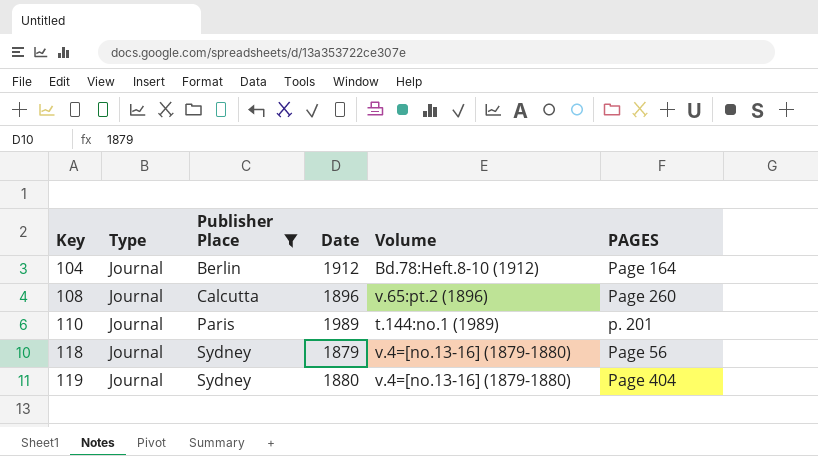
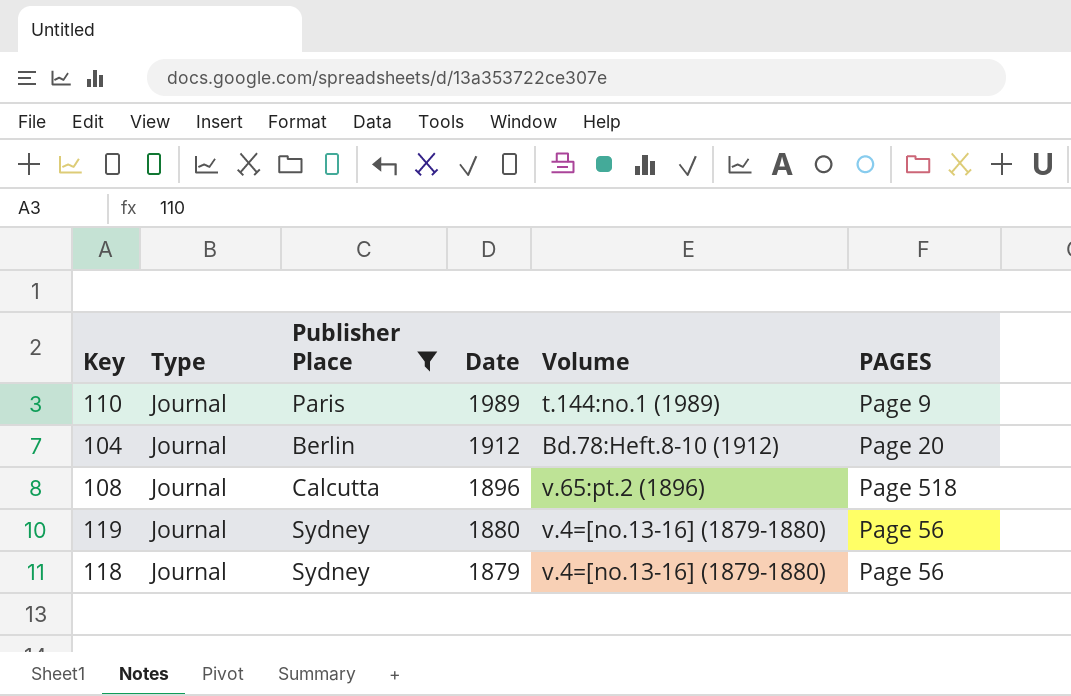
row order: Key ascending -> Date descending
110 | PAGES: p. 201 -> Page 9
104 | PAGES: Page 164 -> Page 20
108 | PAGES: Page 260 -> Page 518
119 | PAGES: Page 404 -> Page 56

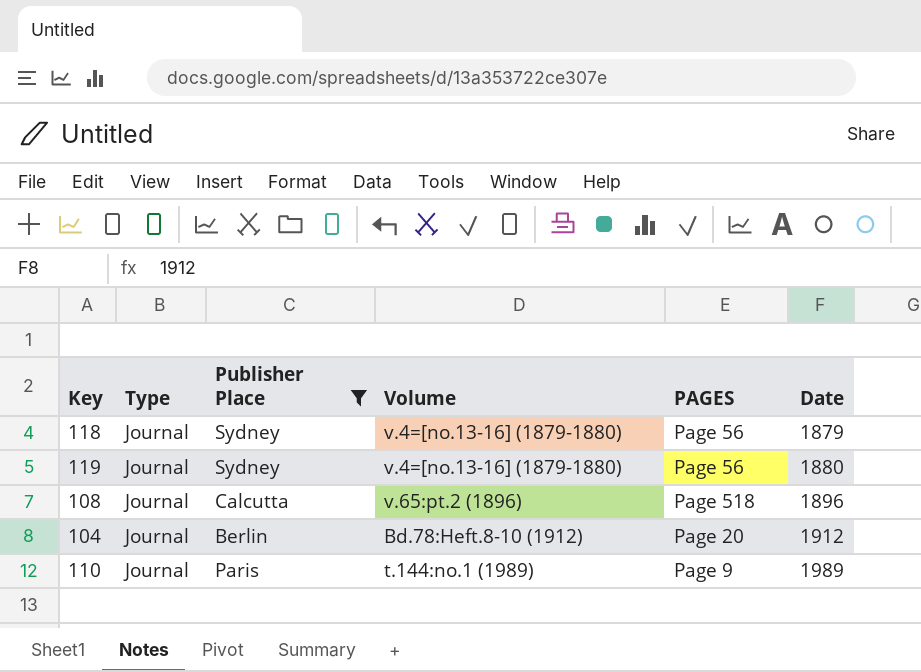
row order: Date descending -> Date ascending
column Date | position: 4 -> 6

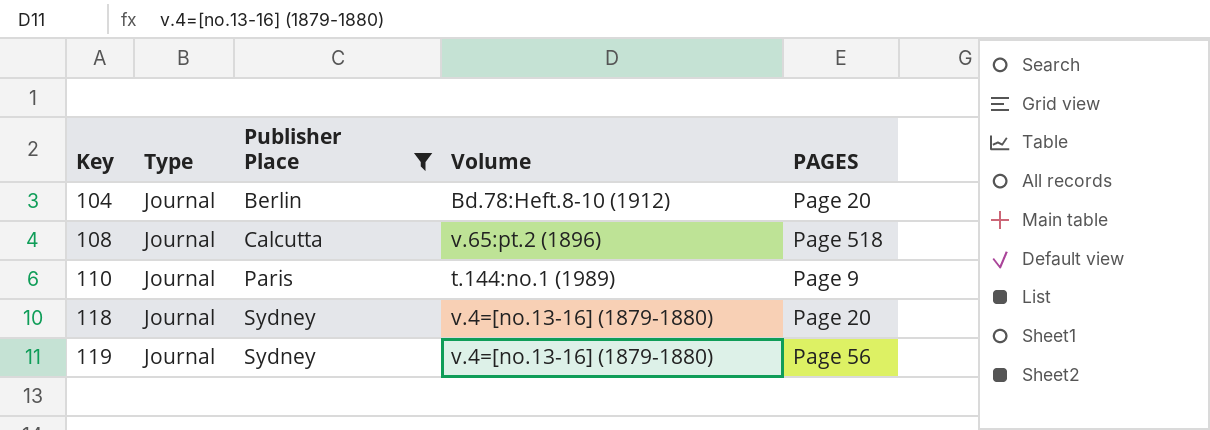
row order: Date ascending -> Key ascending
column Date | position: 6 -> none
118 | PAGES: Page 56 -> Page 20

